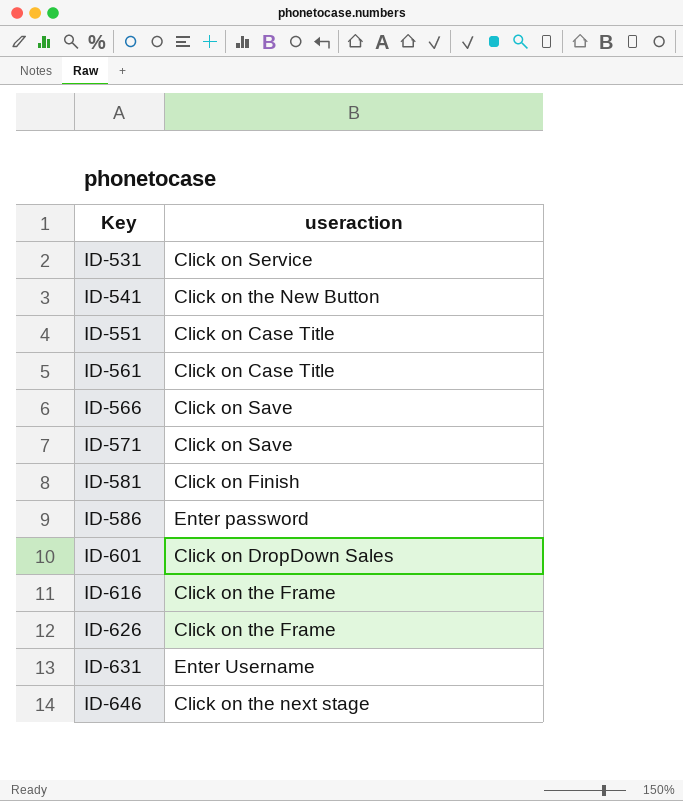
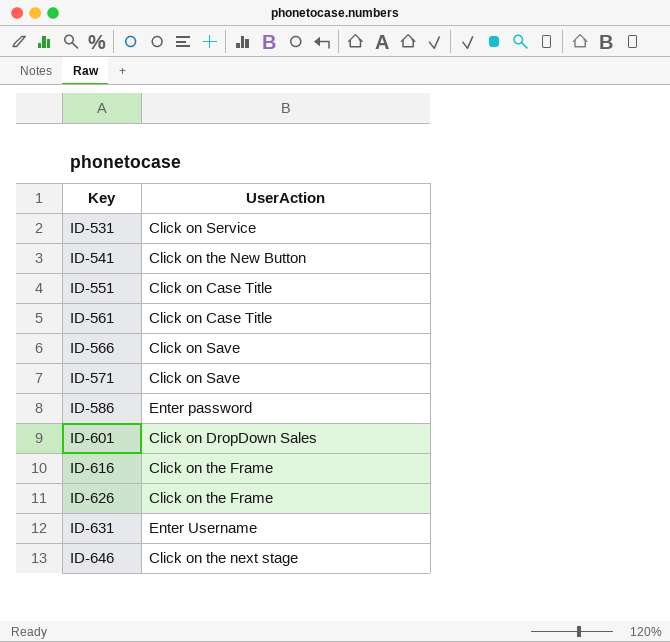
column name: useraction -> UserAction
row ID-581: Click on Finish -> none

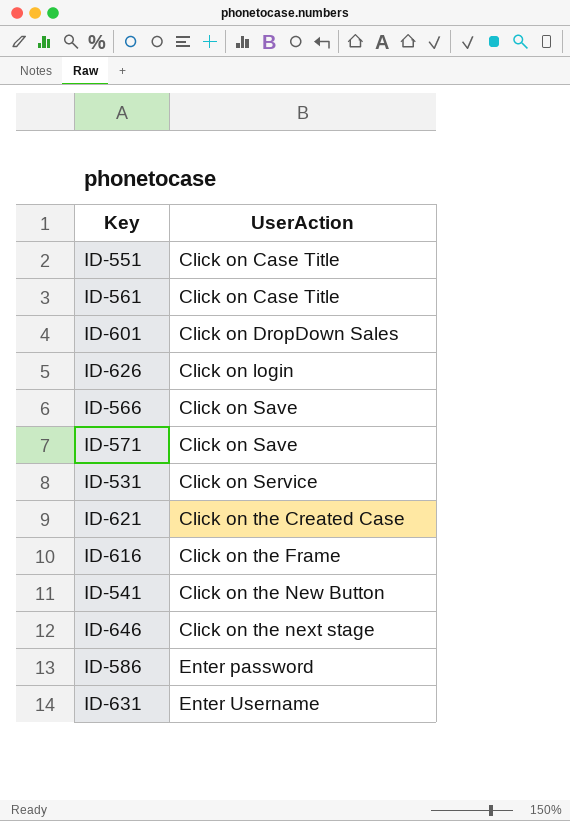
row order: Key ascending -> UserAction ascending
ID-626 | UserAction: Click on the Frame -> Click on login
row ID-621: none -> Click on the Created Case

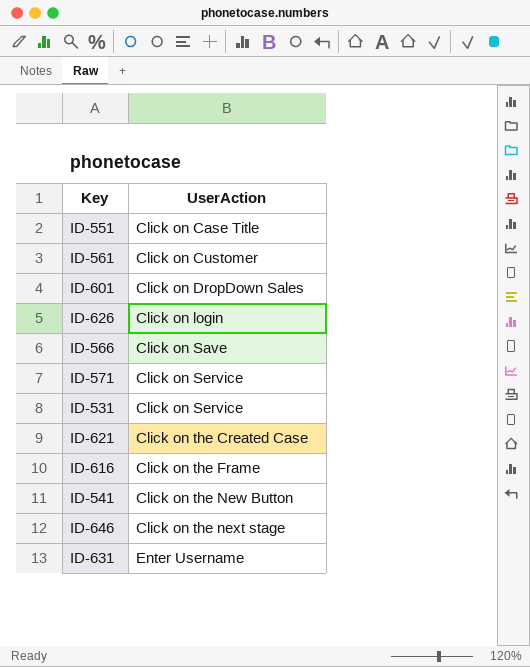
row ID-586: Enter password -> none
ID-561 | UserAction: Click on Case Title -> Click on Customer
ID-571 | UserAction: Click on Save -> Click on Service

